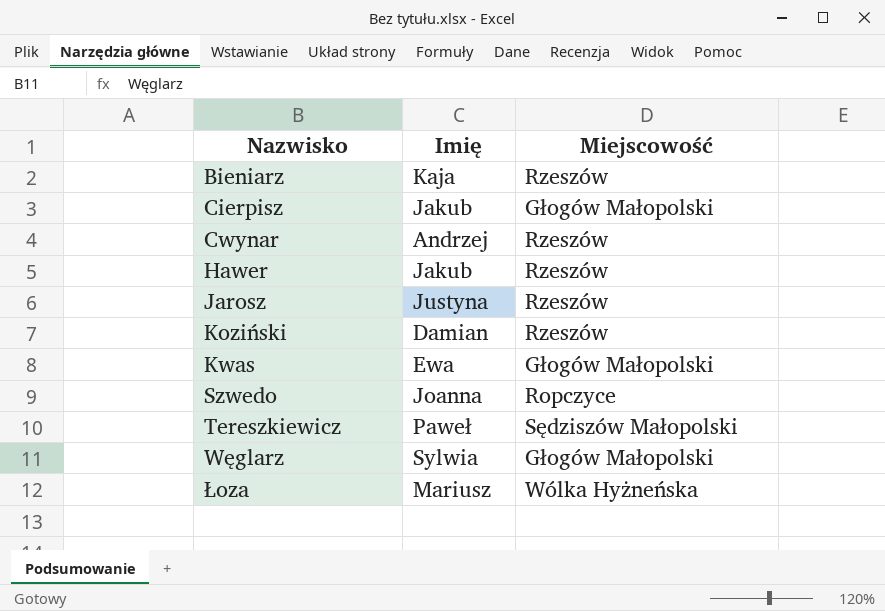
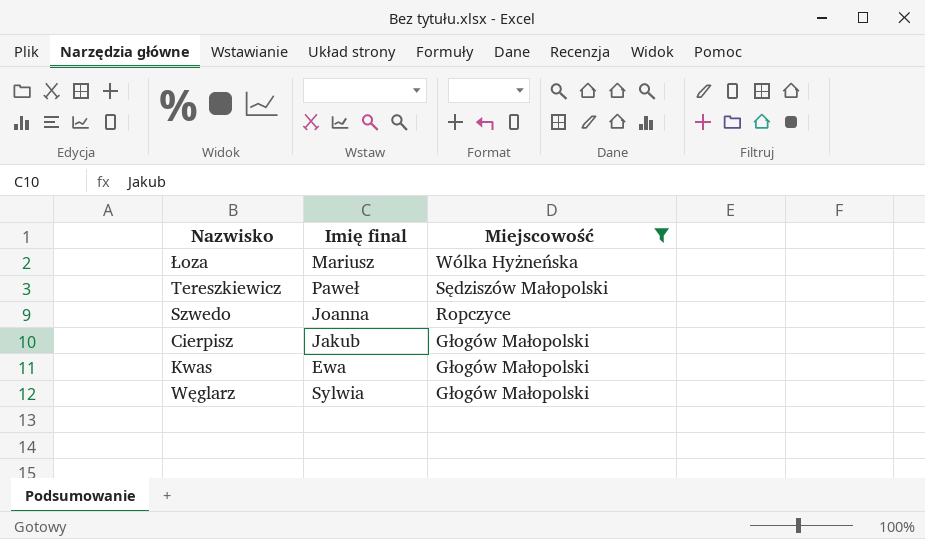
filter: none -> Miejscowość != Rzeszów
row order: Nazwisko ascending -> Miejscowość descending
column name: Imię -> Imię final

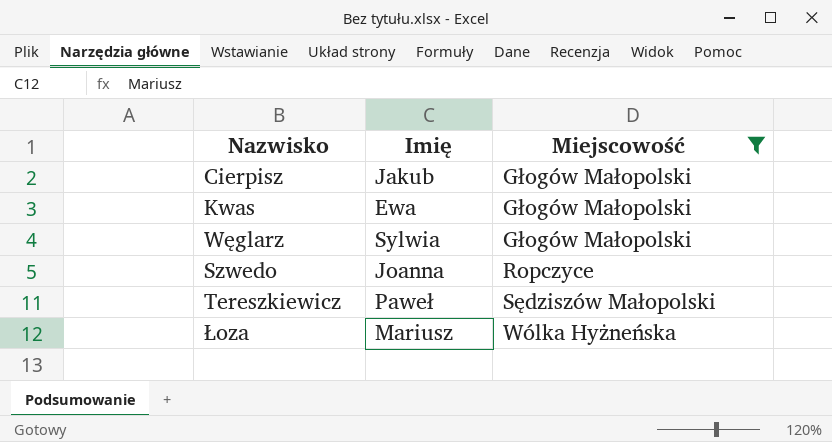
row order: Miejscowość descending -> Miejscowość ascending
column name: Imię final -> Imię

